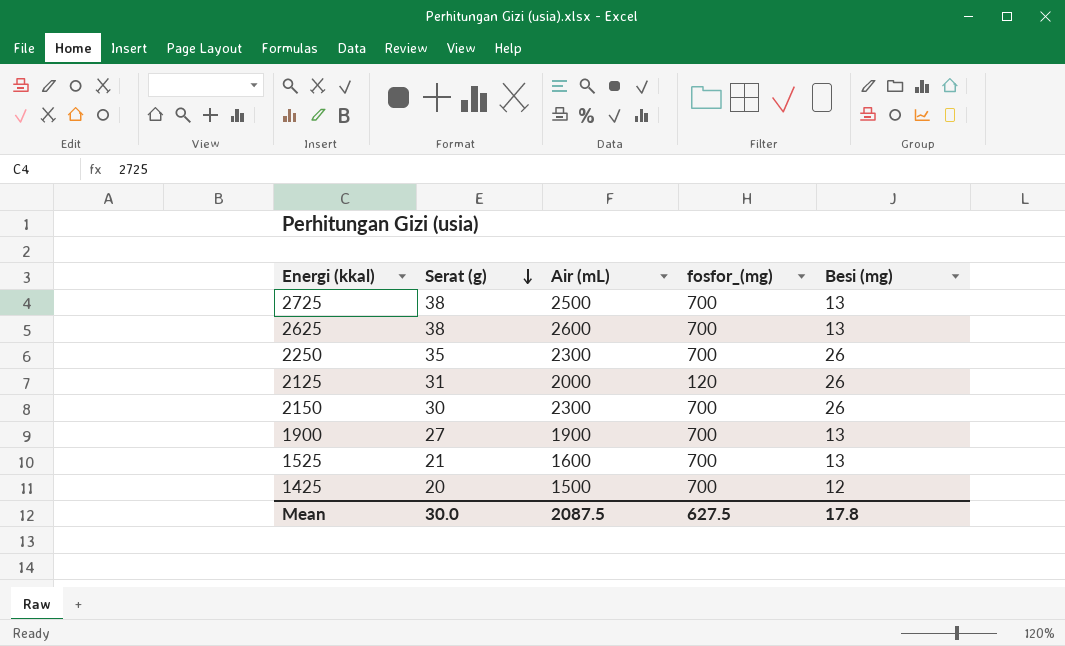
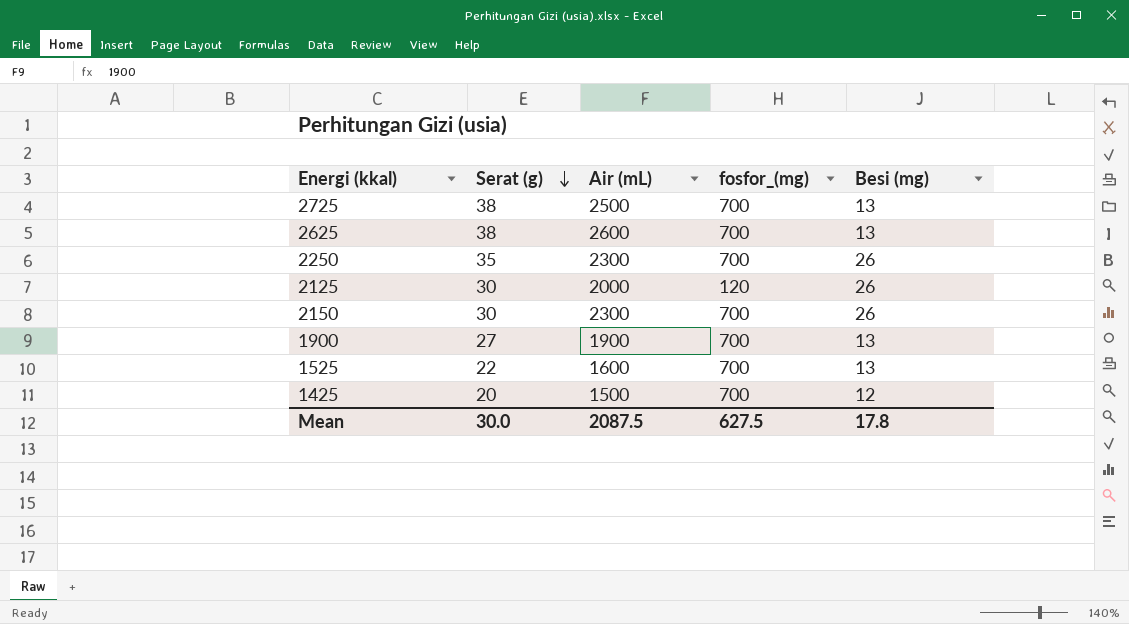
2125 | Serat (g): 31 -> 30
1525 | Serat (g): 21 -> 22

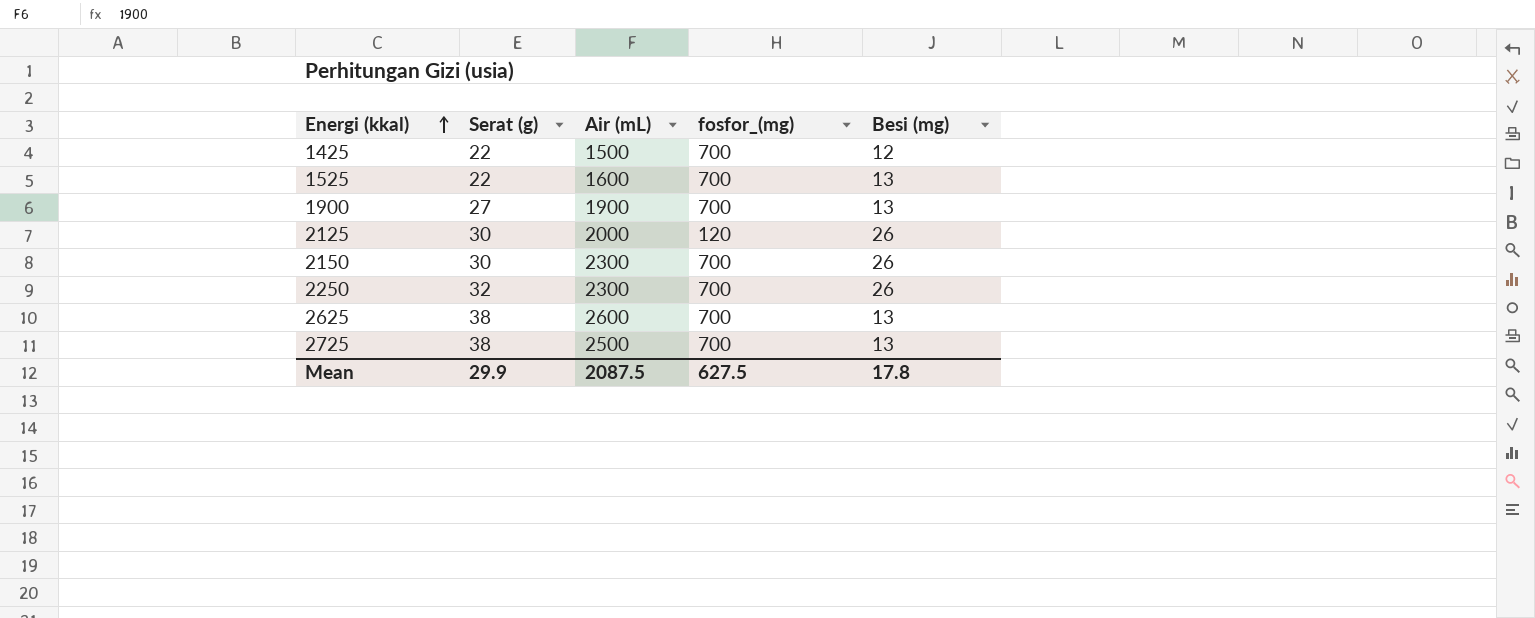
row order: Serat (g) descending -> Energi (kkal) ascending
1425 | Serat (g): 20 -> 22
2250 | Serat (g): 35 -> 32
Mean | Serat (g): 30.0 -> 29.9

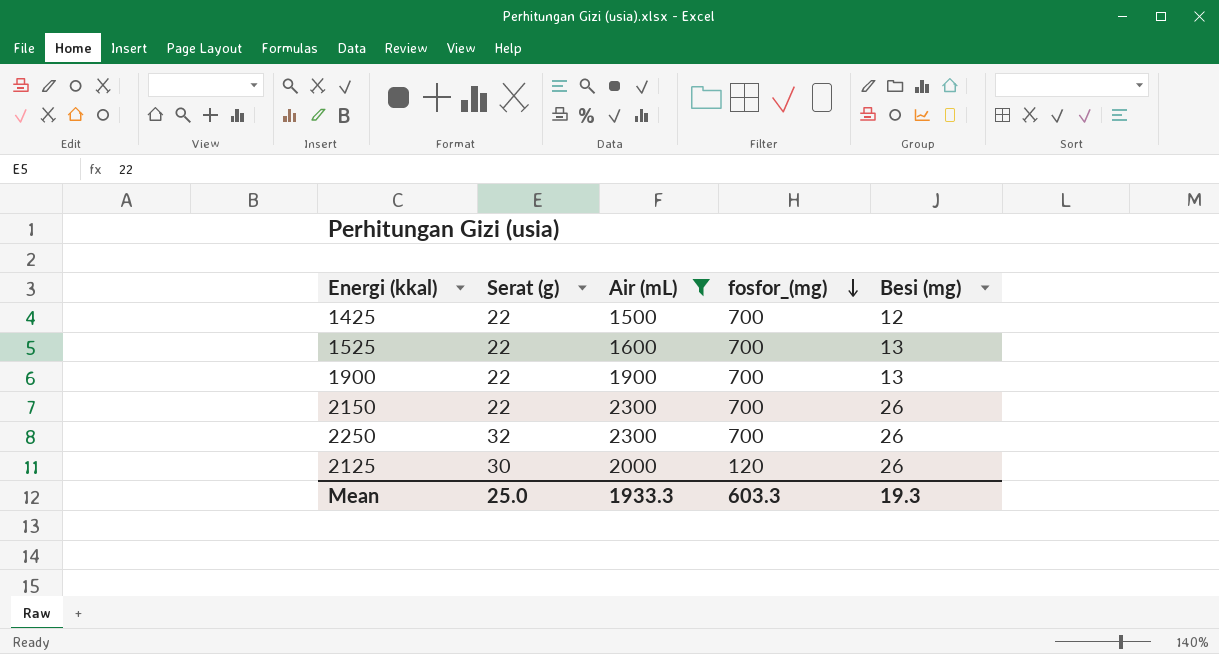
filter: none -> Air (mL) <= 2300
row order: Energi (kkal) ascending -> fosfor_(mg) descending
1900 | Serat (g): 27 -> 22
2150 | Serat (g): 30 -> 22
Mean | Serat (g): 29.9 -> 25.0
Mean | Air (mL): 2087.5 -> 1933.3
Mean | fosfor_(mg): 627.5 -> 603.3
Mean | Besi (mg): 17.8 -> 19.3

